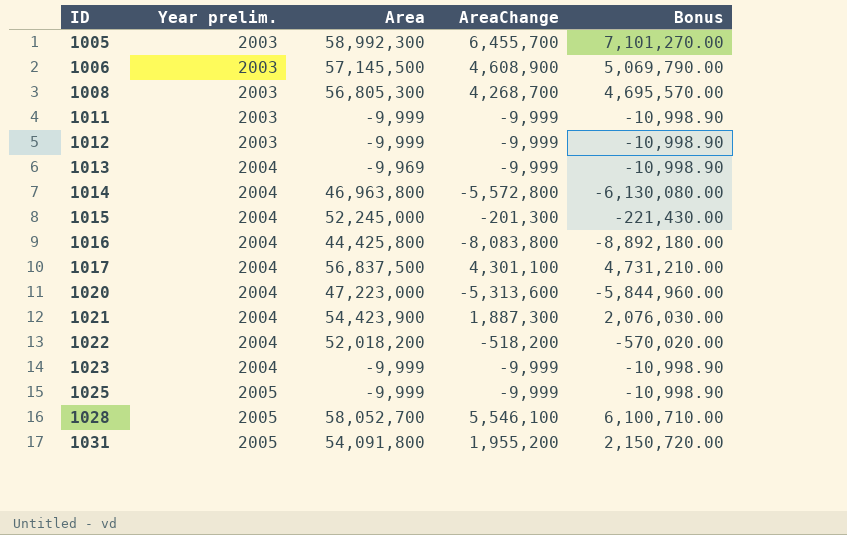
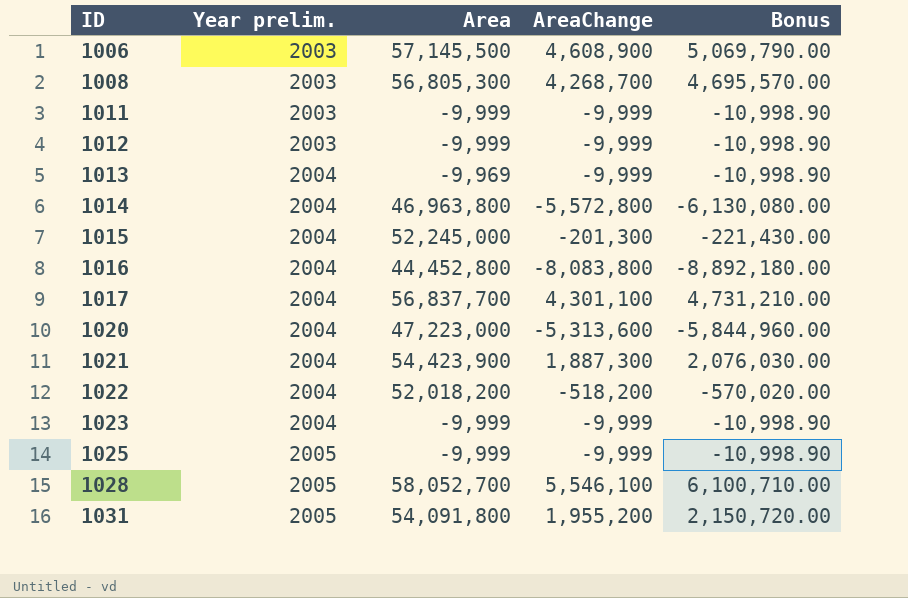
row 1005: 2003 | 58,992,300 | 6,455,700 | 7,101,270.00 -> none
1016 | Area: 44,425,800 -> 44,452,800
1017 | Area: 56,837,500 -> 56,837,700

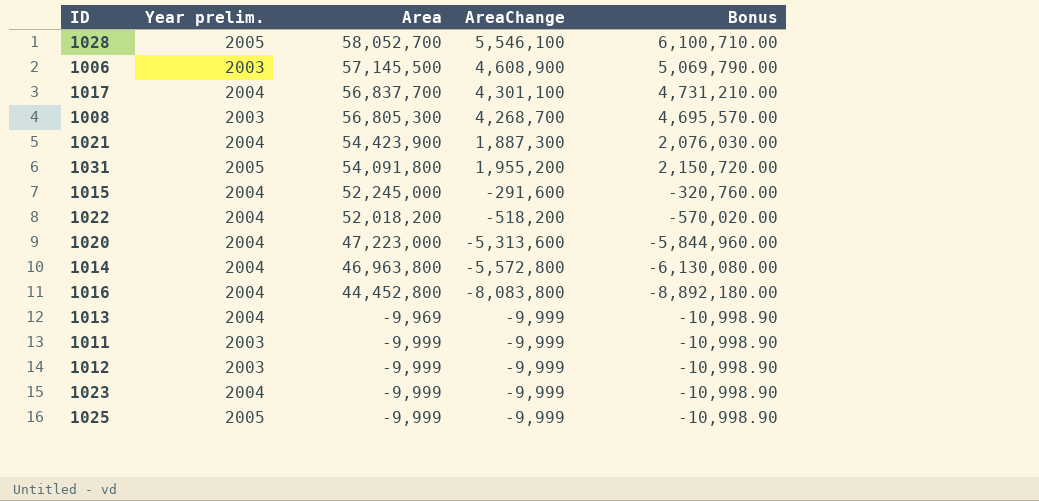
row order: ID ascending -> Area descending
1015 | AreaChange: -201,300 -> -291,600
1015 | Bonus: -221,430.00 -> -320,760.00

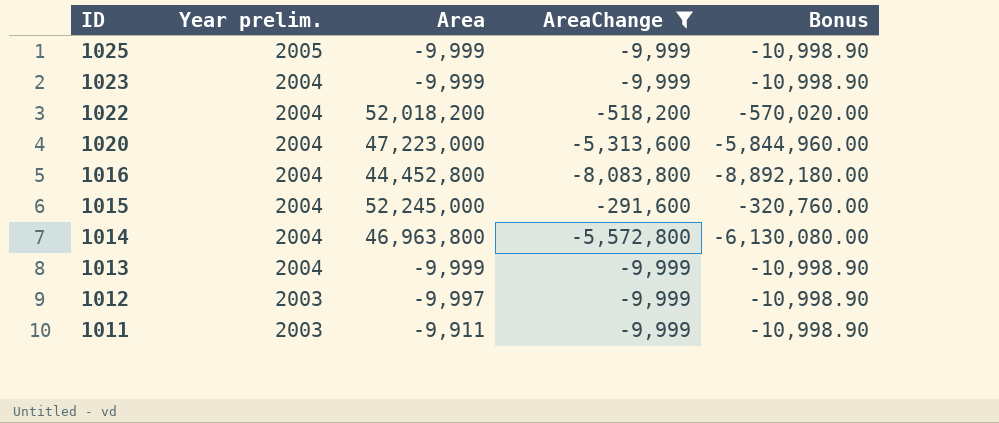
filter: none -> AreaChange <= -9,999
row order: Area descending -> ID descending
1013 | Area: -9,969 -> -9,999
1012 | Area: -9,999 -> -9,997
1011 | Area: -9,999 -> -9,911

